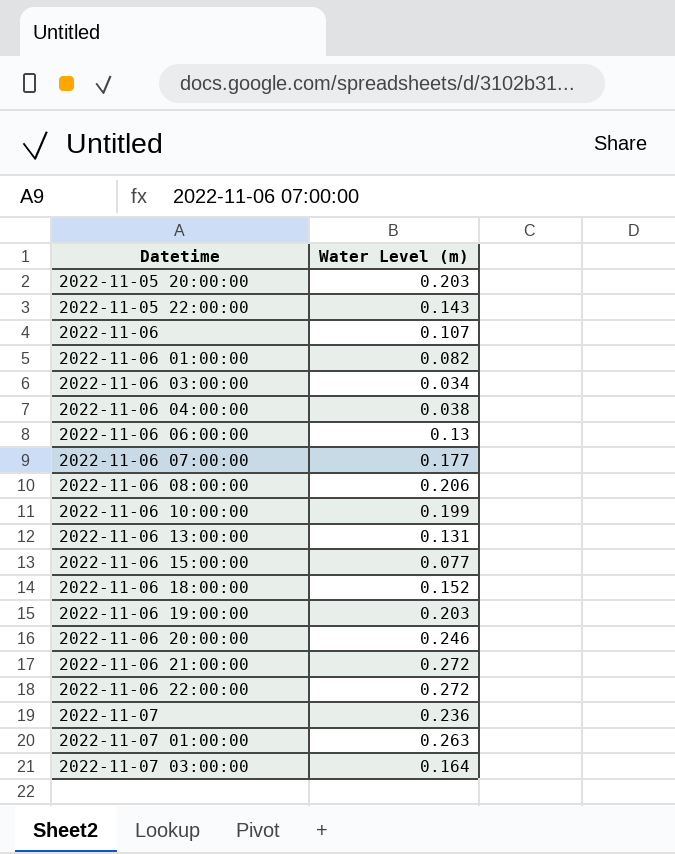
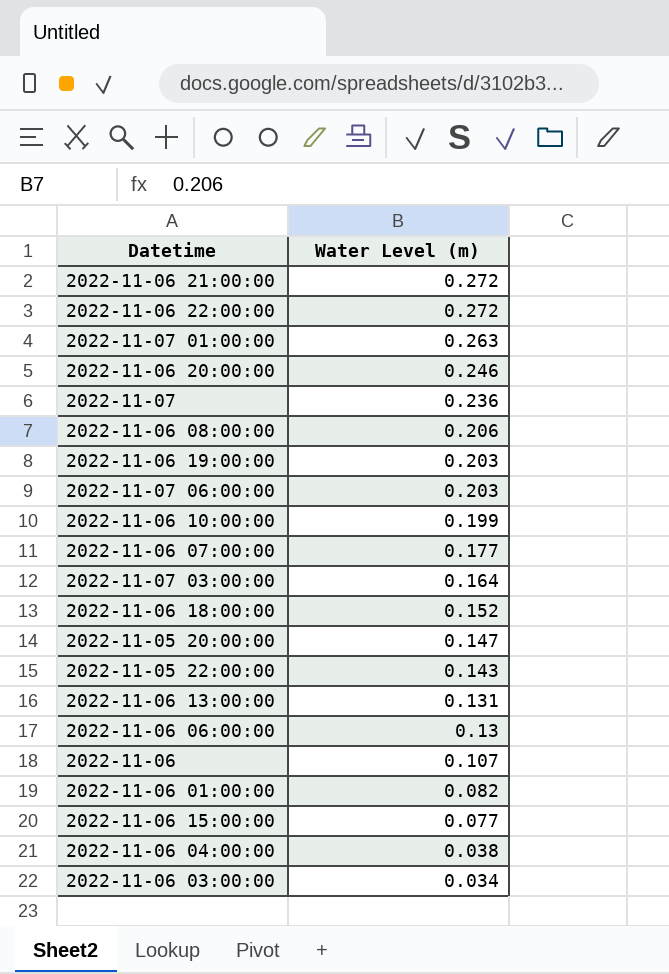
row order: Datetime ascending -> Water Level (m) descending
row 2022-11-07 06:00:00: none -> 0.203
2022-11-05 20:00:00 | Water Level (m): 0.203 -> 0.147

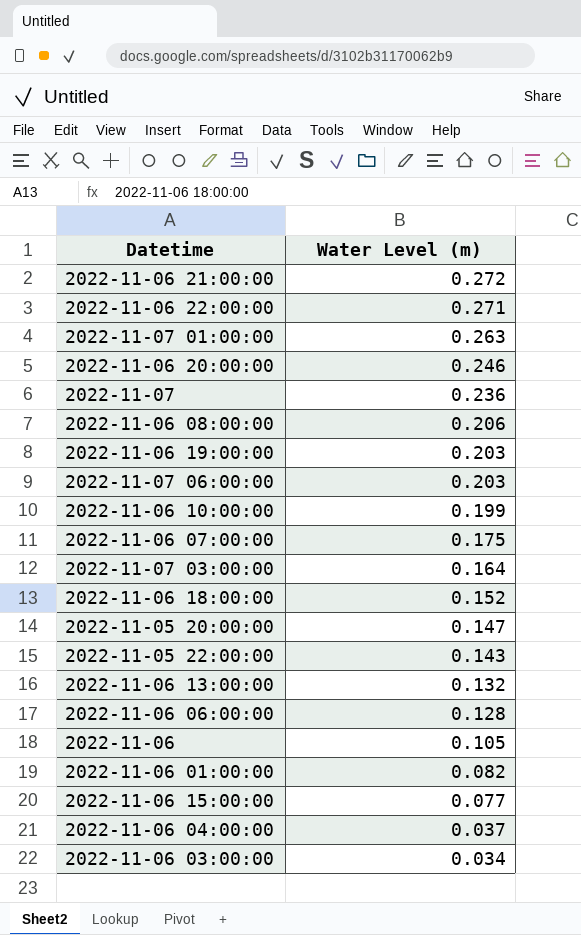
2022-11-06 22:00:00 | Water Level (m): 0.272 -> 0.271
2022-11-06 07:00:00 | Water Level (m): 0.177 -> 0.175
2022-11-06 13:00:00 | Water Level (m): 0.131 -> 0.132
2022-11-06 06:00:00 | Water Level (m): 0.13 -> 0.128
2022-11-06 | Water Level (m): 0.107 -> 0.105
2022-11-06 04:00:00 | Water Level (m): 0.038 -> 0.037

